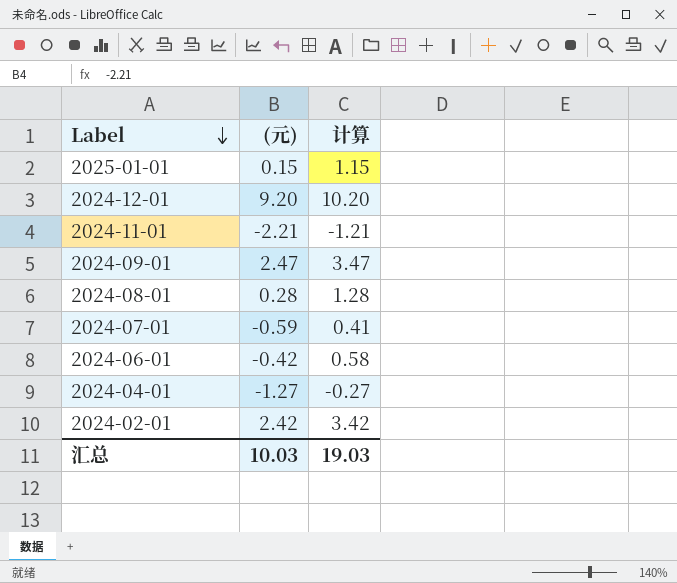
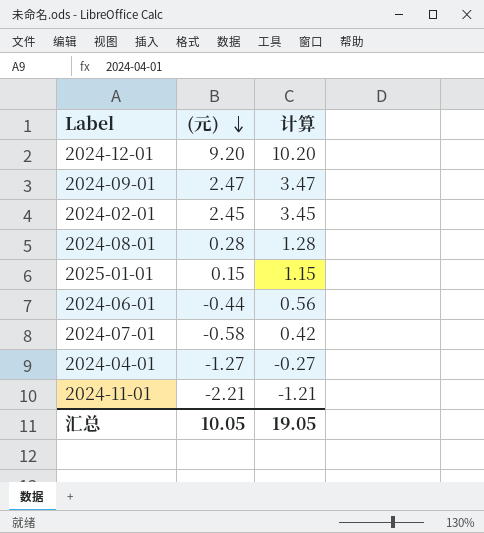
row order: Label descending -> (元) descending
2024-02-01 | (元): 2.42 -> 2.45
2024-02-01 | 计算: 3.42 -> 3.45
2024-06-01 | (元): -0.42 -> -0.44
2024-06-01 | 计算: 0.58 -> 0.56
2024-07-01 | (元): -0.59 -> -0.58
2024-07-01 | 计算: 0.41 -> 0.42
汇总 | (元): 10.03 -> 10.05
汇总 | 计算: 19.03 -> 19.05

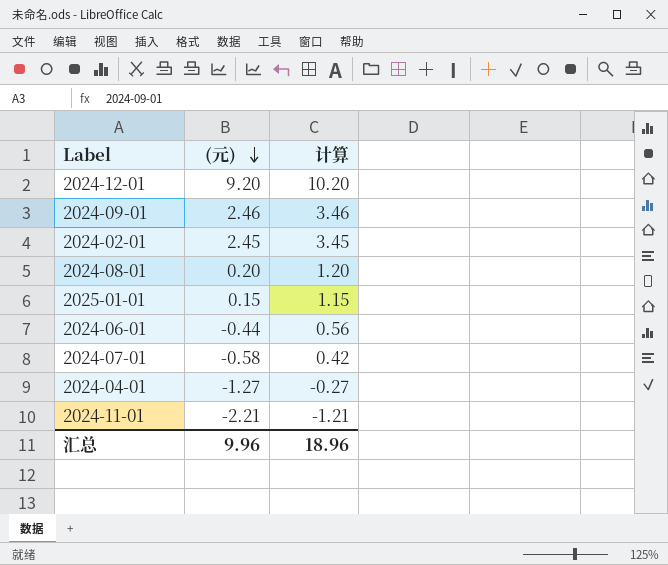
2024-09-01 | (元): 2.47 -> 2.46
2024-09-01 | 计算: 3.47 -> 3.46
2024-08-01 | (元): 0.28 -> 0.20
2024-08-01 | 计算: 1.28 -> 1.20
汇总 | (元): 10.05 -> 9.96
汇总 | 计算: 19.05 -> 18.96

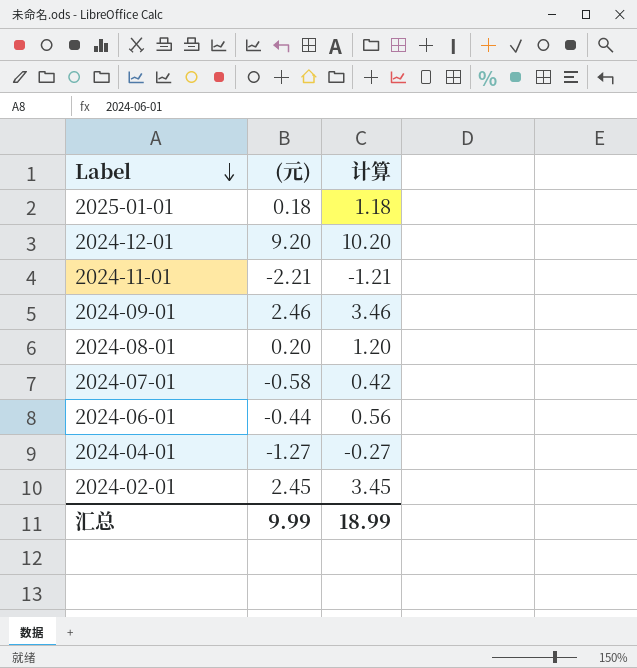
row order: (元) descending -> Label descending
2025-01-01 | (元): 0.15 -> 0.18
2025-01-01 | 计算: 1.15 -> 1.18
汇总 | (元): 9.96 -> 9.99
汇总 | 计算: 18.96 -> 18.99

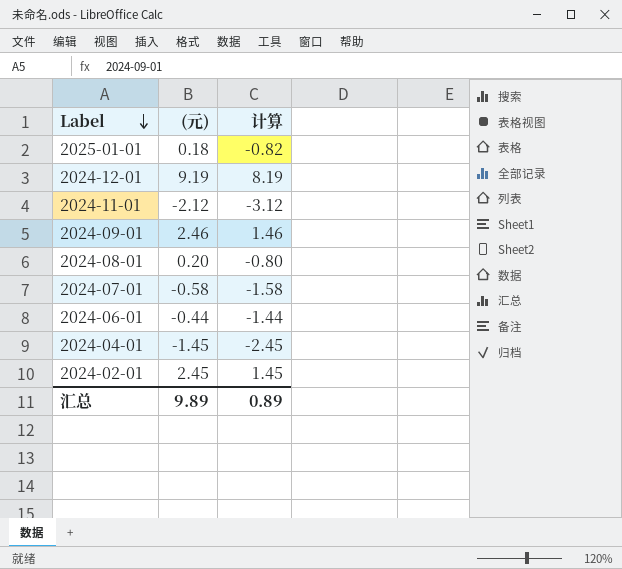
column 计算 | formula: [(元)] + 1 -> [(元)] - 1
2024-12-01 | (元): 9.20 -> 9.19
2024-11-01 | (元): -2.21 -> -2.12
2024-04-01 | (元): -1.27 -> -1.45
汇总 | (元): 9.99 -> 9.89
汇总 | 计算: 18.99 -> 0.89

